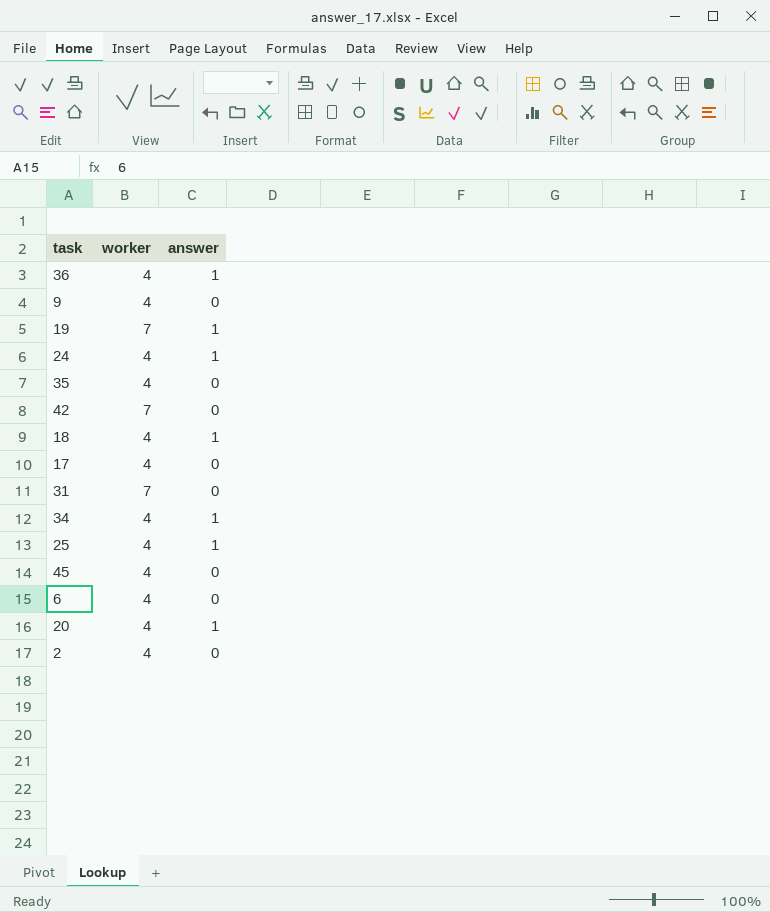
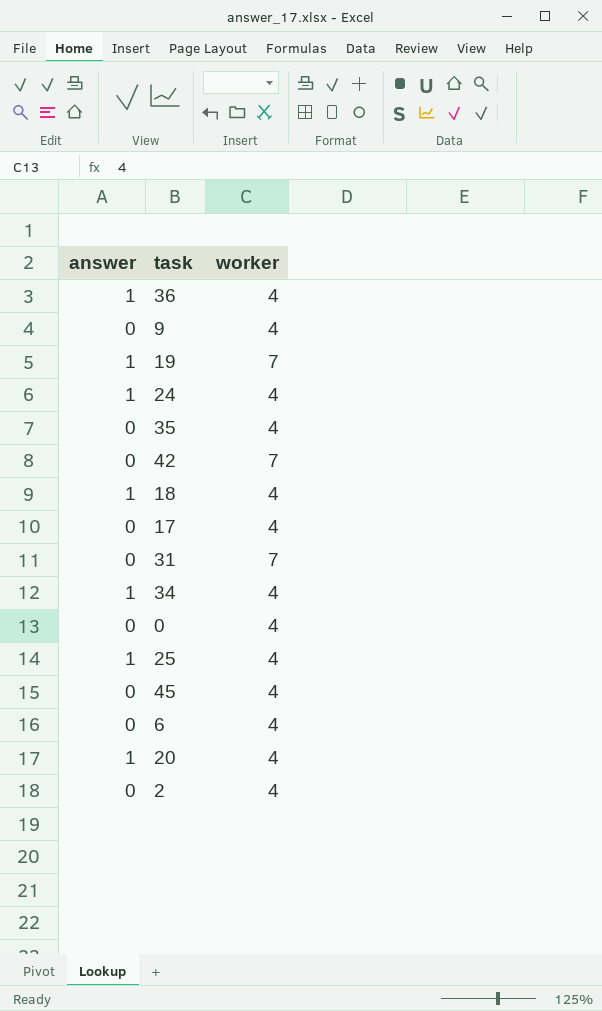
column answer | position: 3 -> 1
row 0: none -> 0 | 4

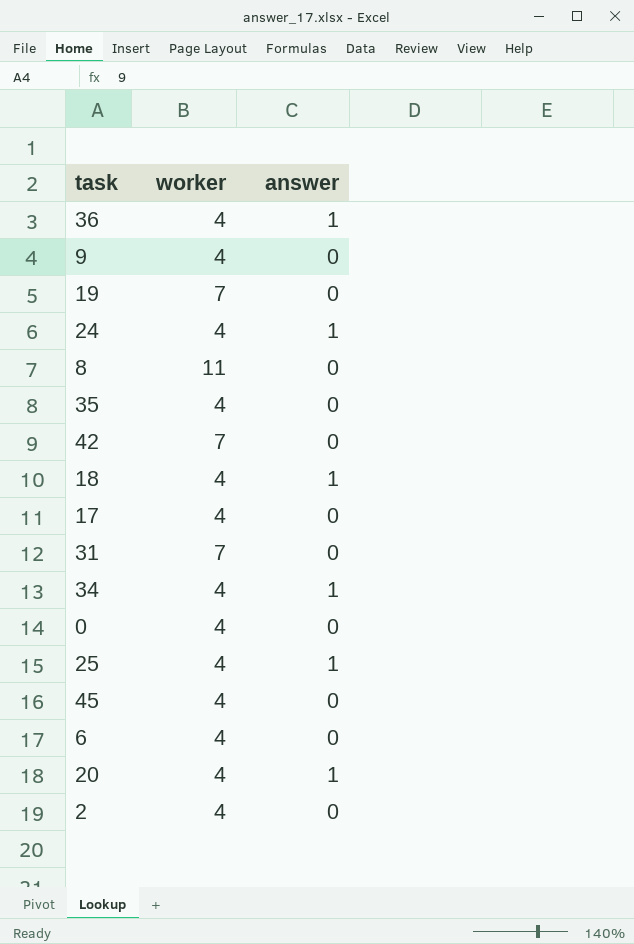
column answer | position: 1 -> 3
19 | answer: 1 -> 0
row 8: none -> 11 | 0

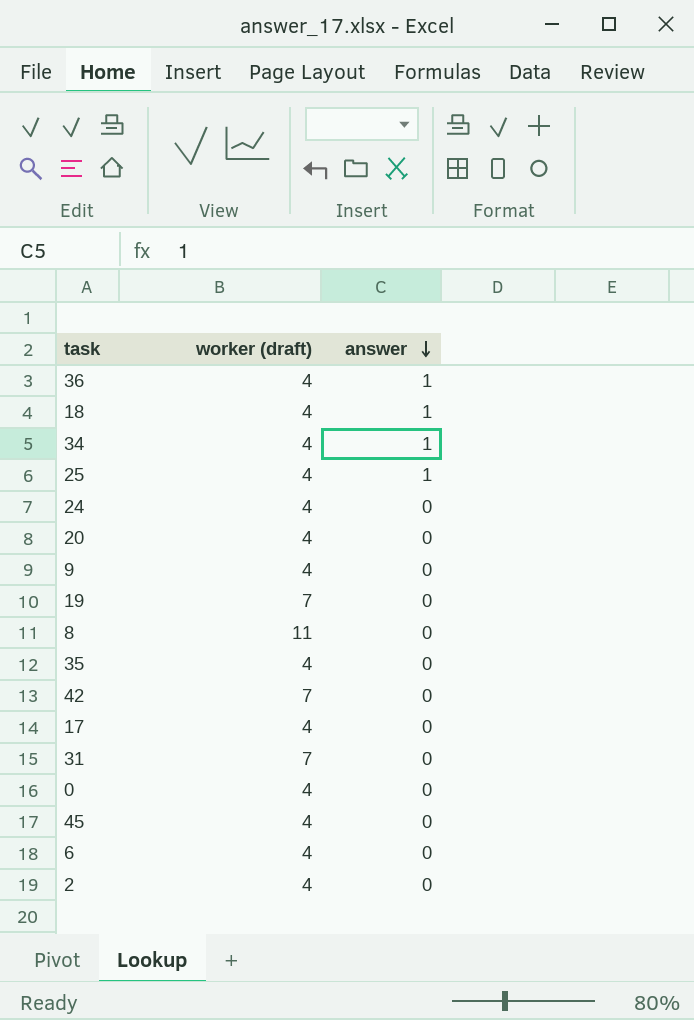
row order: none -> answer descending
column name: worker -> worker (draft)
24 | answer: 1 -> 0
20 | answer: 1 -> 0

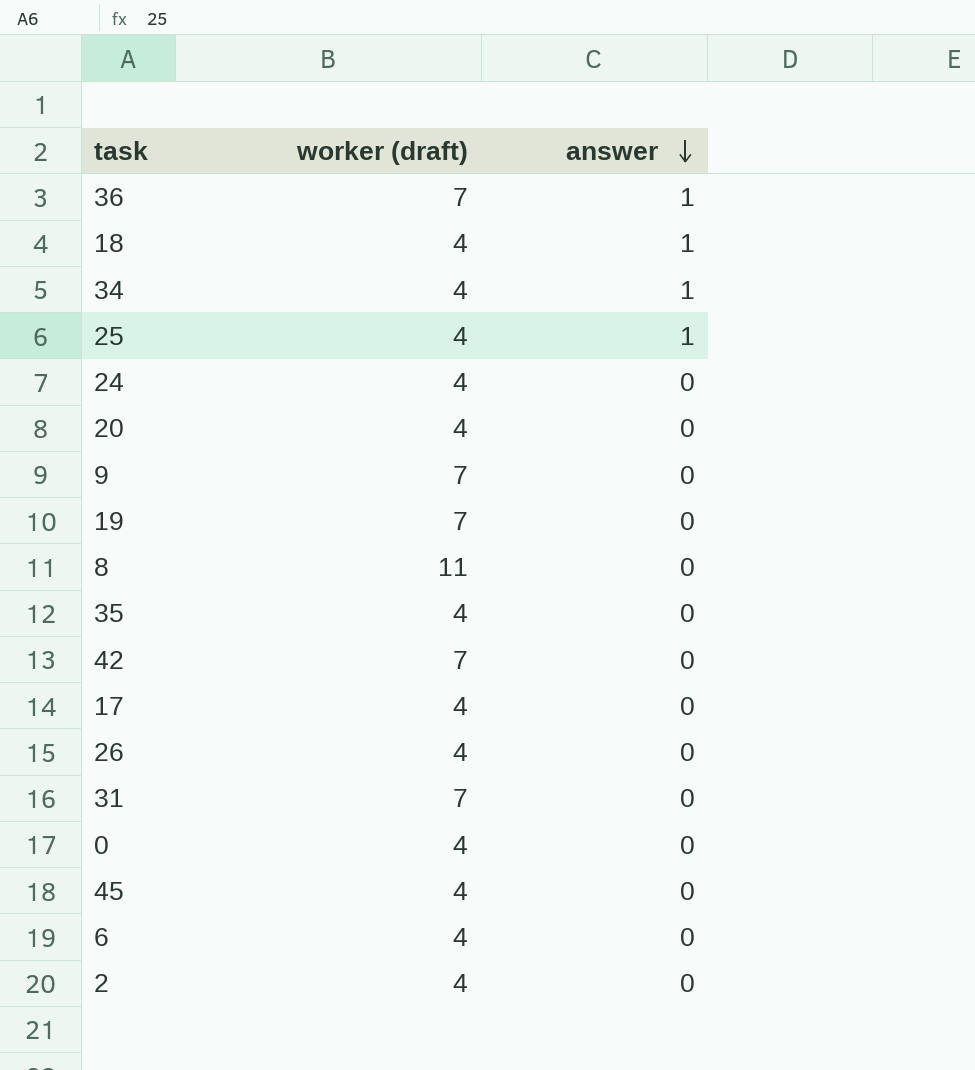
36 | worker (draft): 4 -> 7
9 | worker (draft): 4 -> 7
row 26: none -> 4 | 0

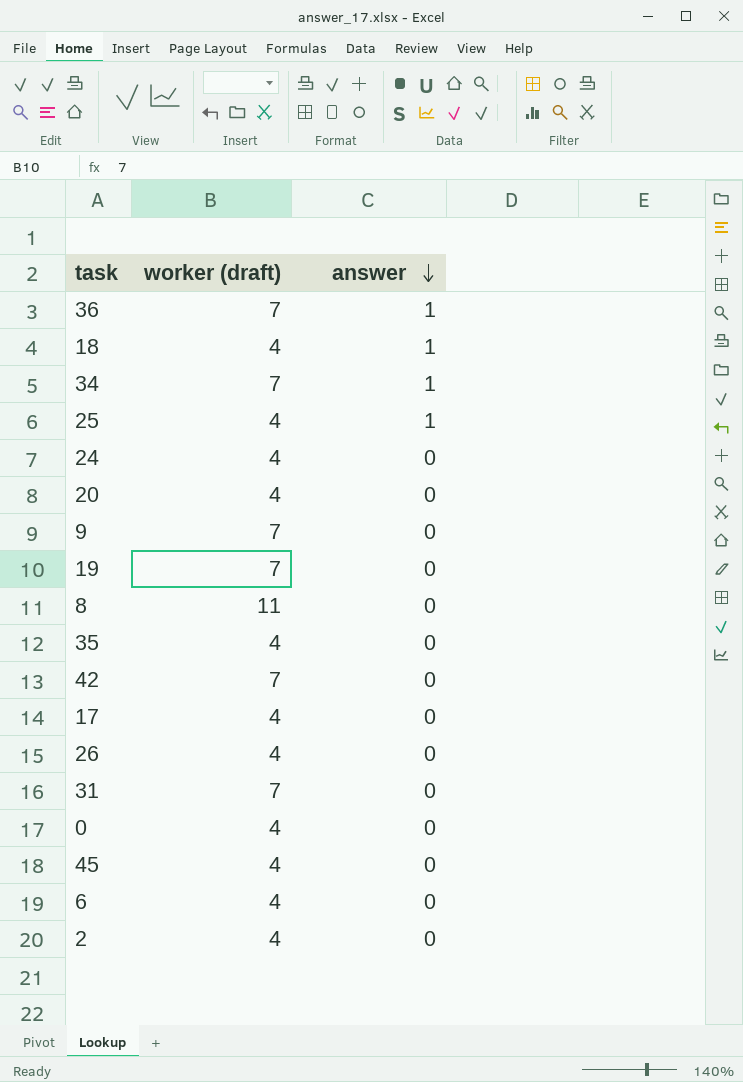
34 | worker (draft): 4 -> 7

